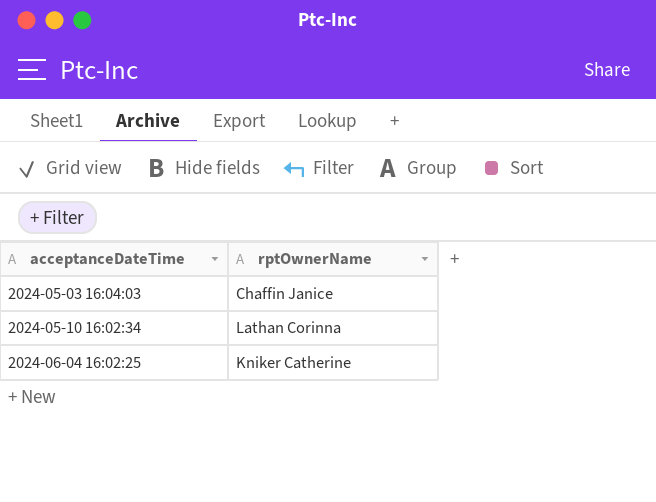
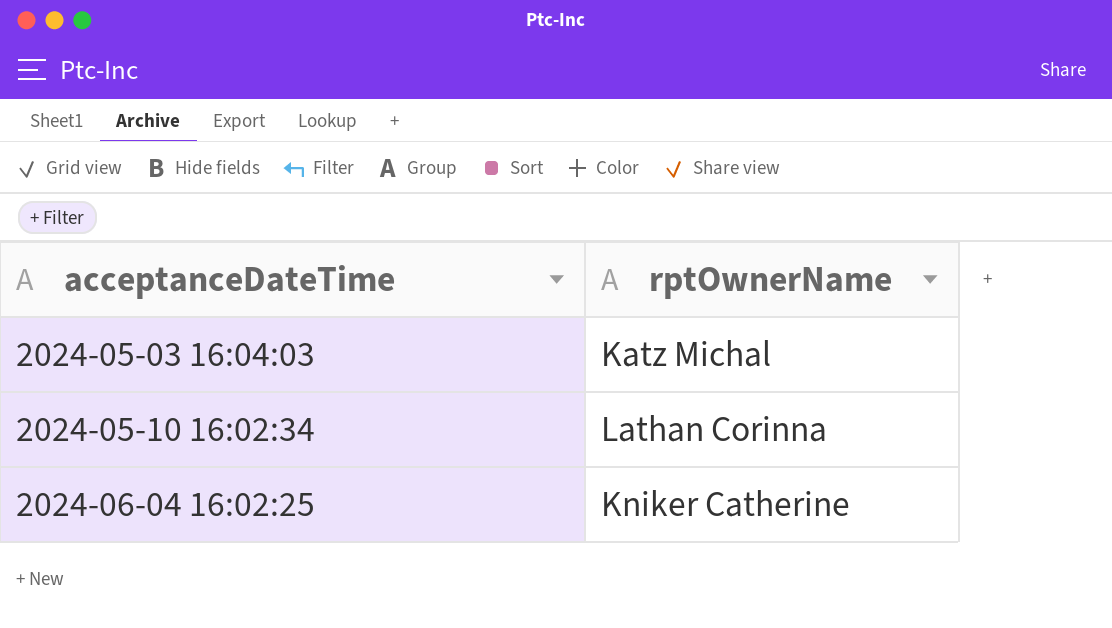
2024-05-03 16:04:03 | rptOwnerName: Chaffin Janice -> Katz Michal

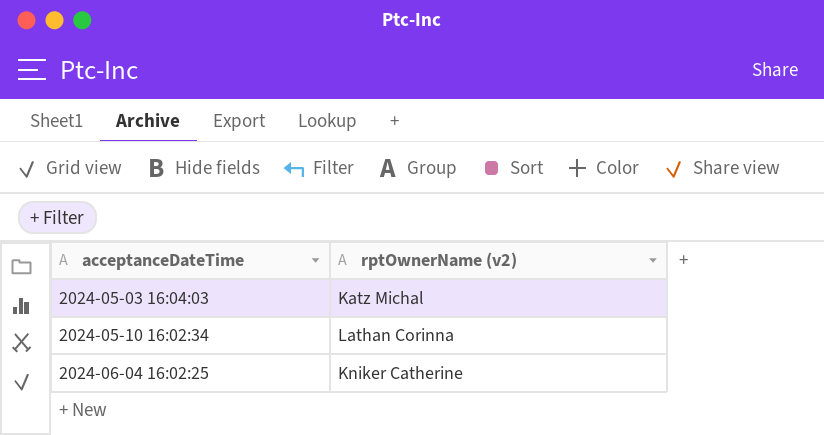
column name: rptOwnerName -> rptOwnerName (v2)

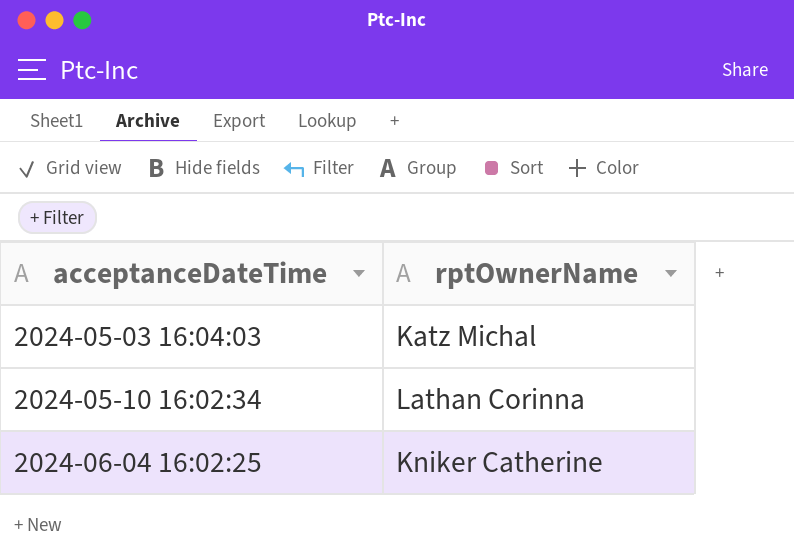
column name: rptOwnerName (v2) -> rptOwnerName

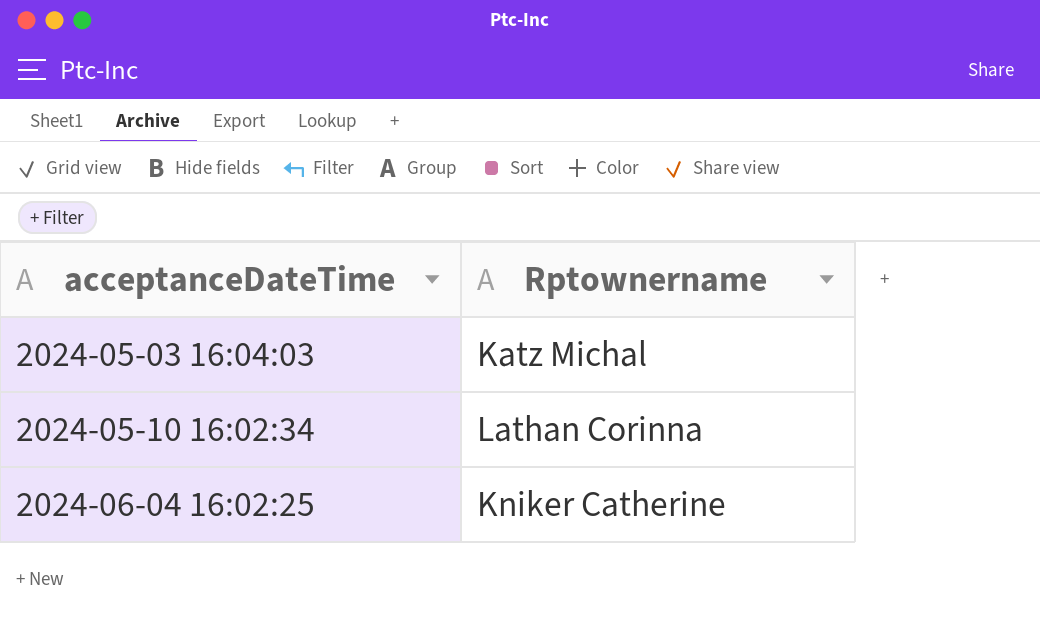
column name: rptOwnerName -> Rptownername

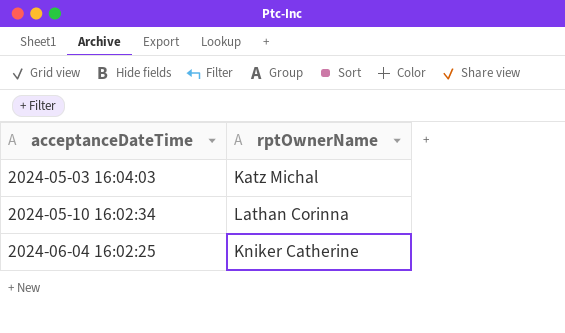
column name: Rptownername -> rptOwnerName

